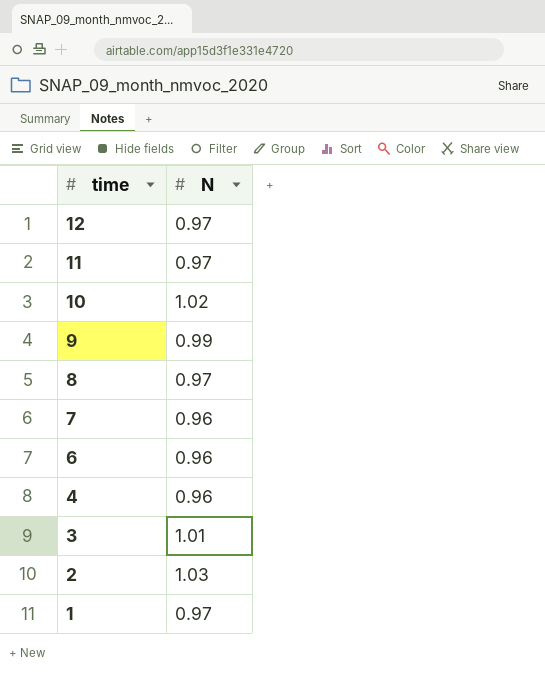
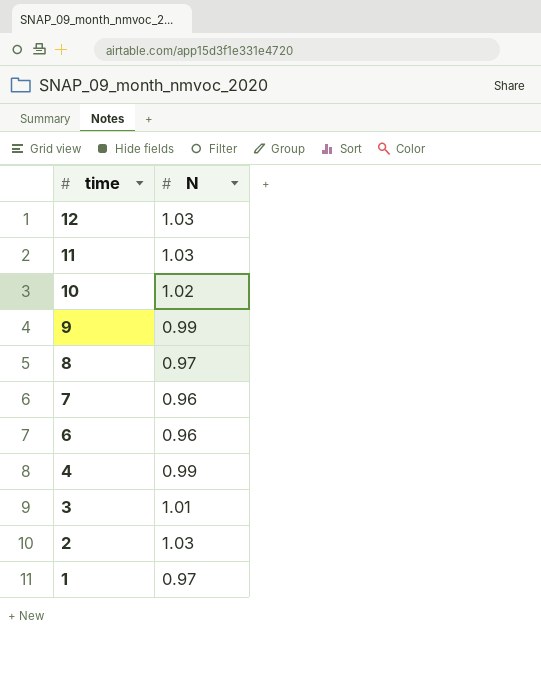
12 | N: 0.97 -> 1.03
11 | N: 0.97 -> 1.03
4 | N: 0.96 -> 0.99

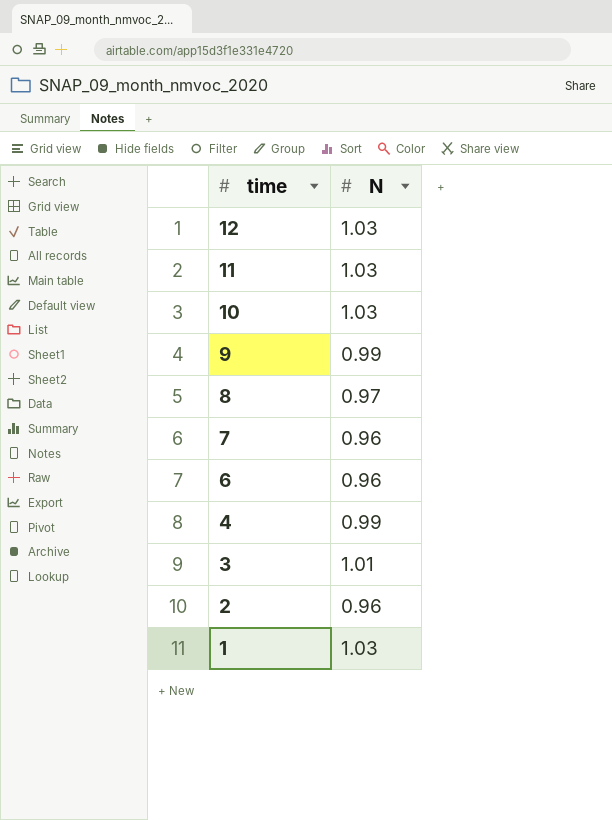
10 | N: 1.02 -> 1.03
2 | N: 1.03 -> 0.96
1 | N: 0.97 -> 1.03

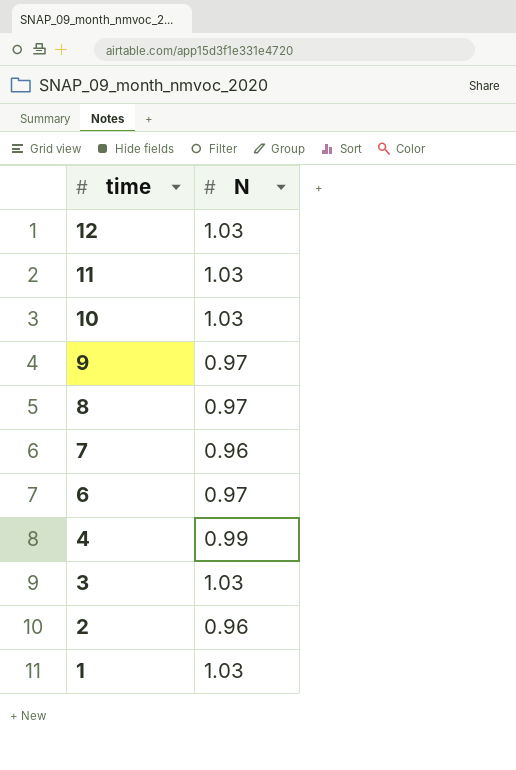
9 | N: 0.99 -> 0.97
6 | N: 0.96 -> 0.97
3 | N: 1.01 -> 1.03

